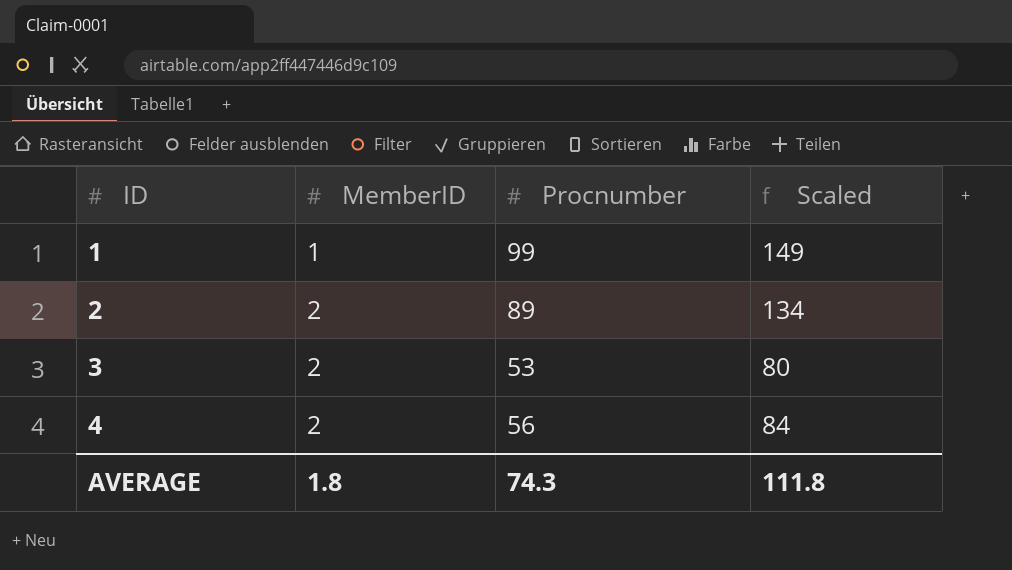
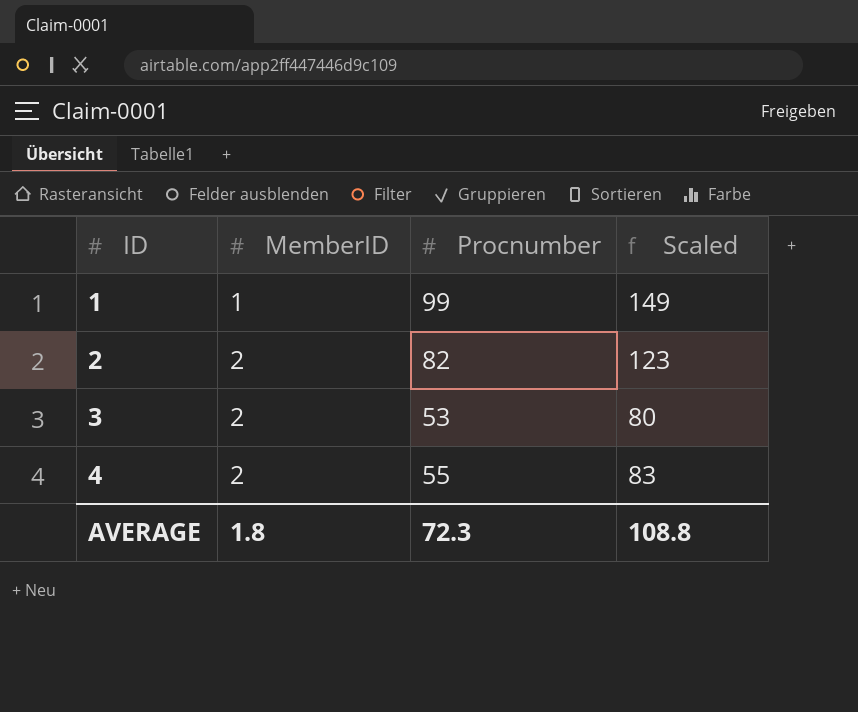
2 | Procnumber: 89 -> 82
2 | Scaled: 134 -> 123
4 | Procnumber: 56 -> 55
4 | Scaled: 84 -> 83
AVERAGE | Procnumber: 74.3 -> 72.3
AVERAGE | Scaled: 111.8 -> 108.8

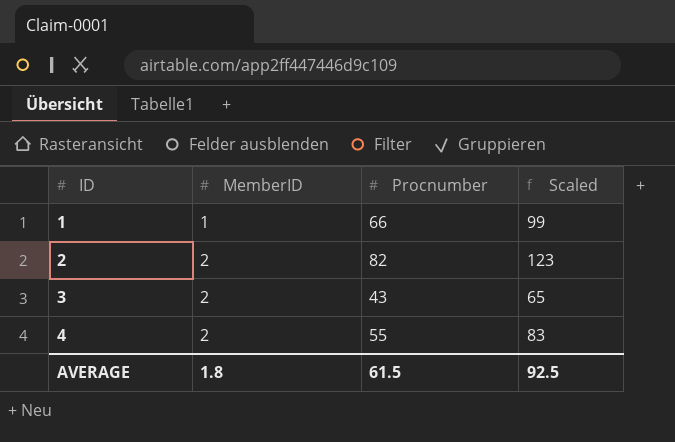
1 | Procnumber: 99 -> 66
1 | Scaled: 149 -> 99
3 | Procnumber: 53 -> 43
3 | Scaled: 80 -> 65
AVERAGE | Procnumber: 72.3 -> 61.5
AVERAGE | Scaled: 108.8 -> 92.5

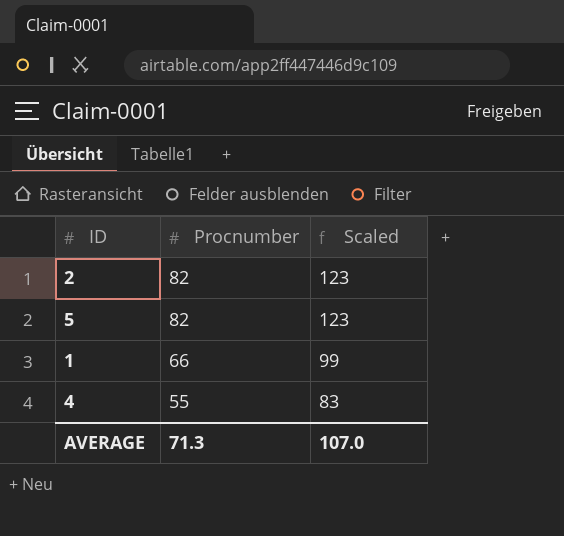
row order: ID ascending -> Procnumber descending
column MemberID | position: 2 -> none
row 3: 2 | 43 | 65 -> none
row 5: none -> 82 | 123
AVERAGE | Procnumber: 61.5 -> 71.3
AVERAGE | Scaled: 92.5 -> 107.0

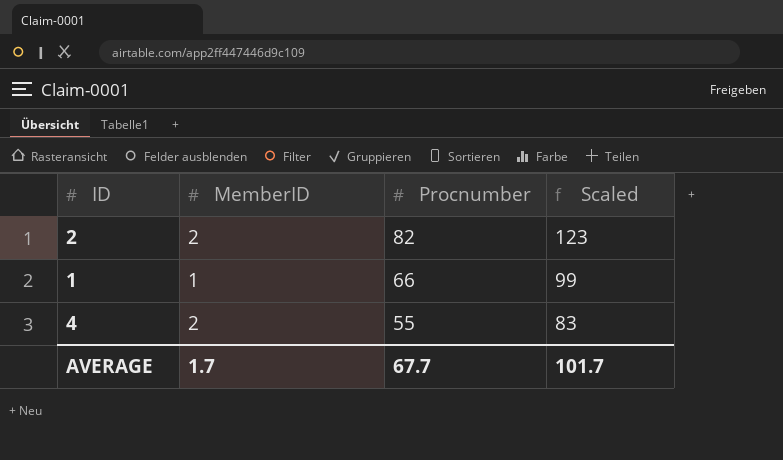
column MemberID | position: none -> 2
row 5: 82 | 123 -> none
AVERAGE | Procnumber: 71.3 -> 67.7
AVERAGE | Scaled: 107.0 -> 101.7

